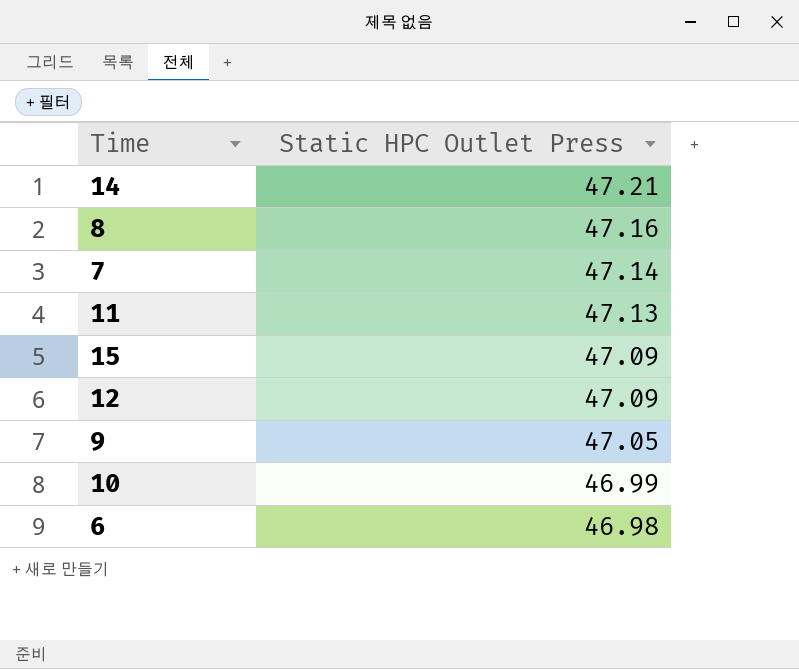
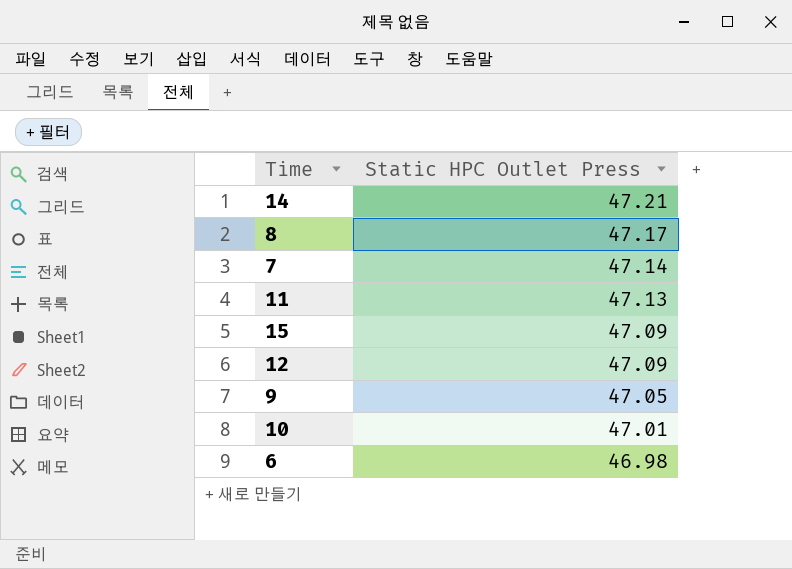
8 | Static HPC Outlet Press: 47.16 -> 47.17
10 | Static HPC Outlet Press: 46.99 -> 47.01

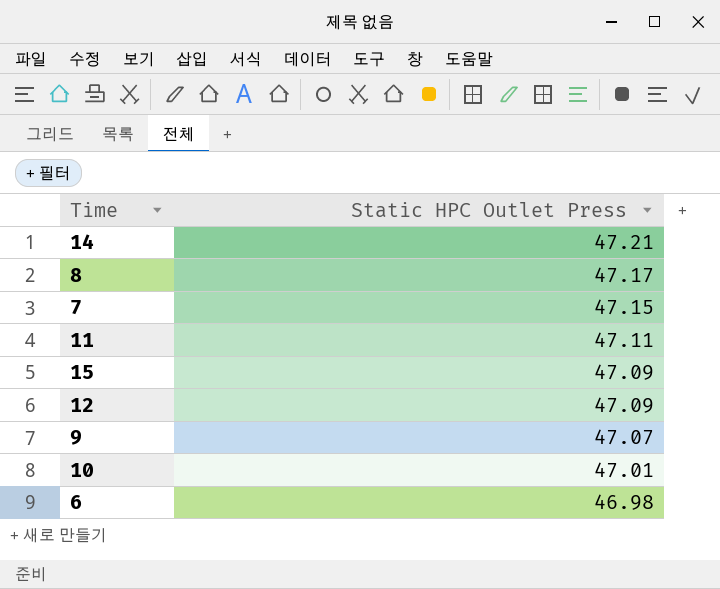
7 | Static HPC Outlet Press: 47.14 -> 47.15
11 | Static HPC Outlet Press: 47.13 -> 47.11
9 | Static HPC Outlet Press: 47.05 -> 47.07

